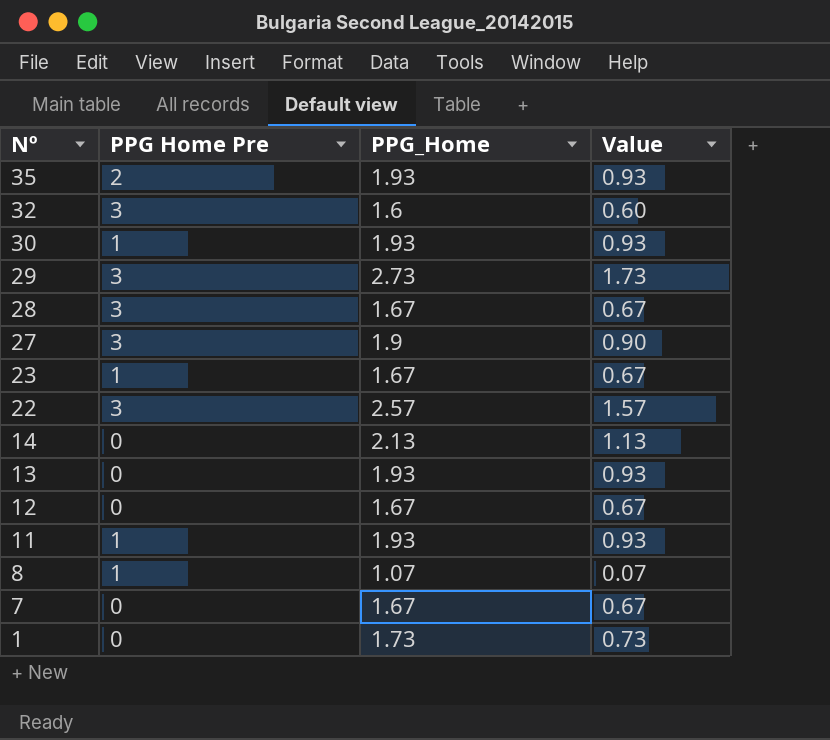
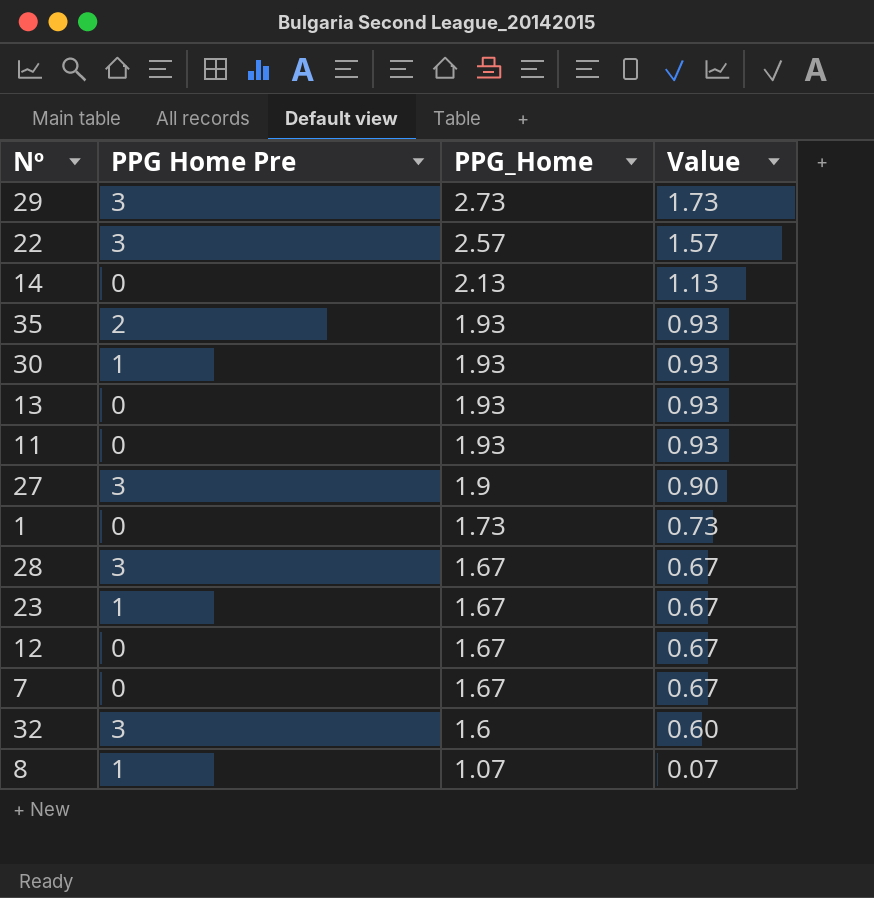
row order: Nº descending -> PPG_Home descending
11 | PPG Home Pre: 1 -> 0

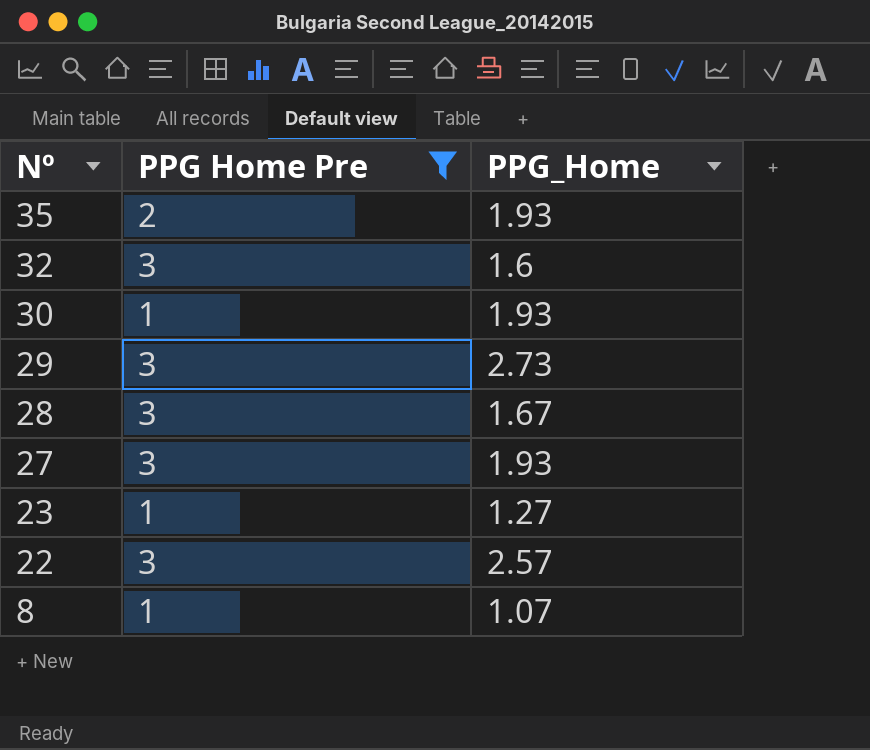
filter: none -> PPG Home Pre != 0
row order: PPG_Home descending -> Nº descending
column Value | formula: [PPG_Home] - 1 -> none
27 | PPG_Home: 1.9 -> 1.93
23 | PPG_Home: 1.67 -> 1.27

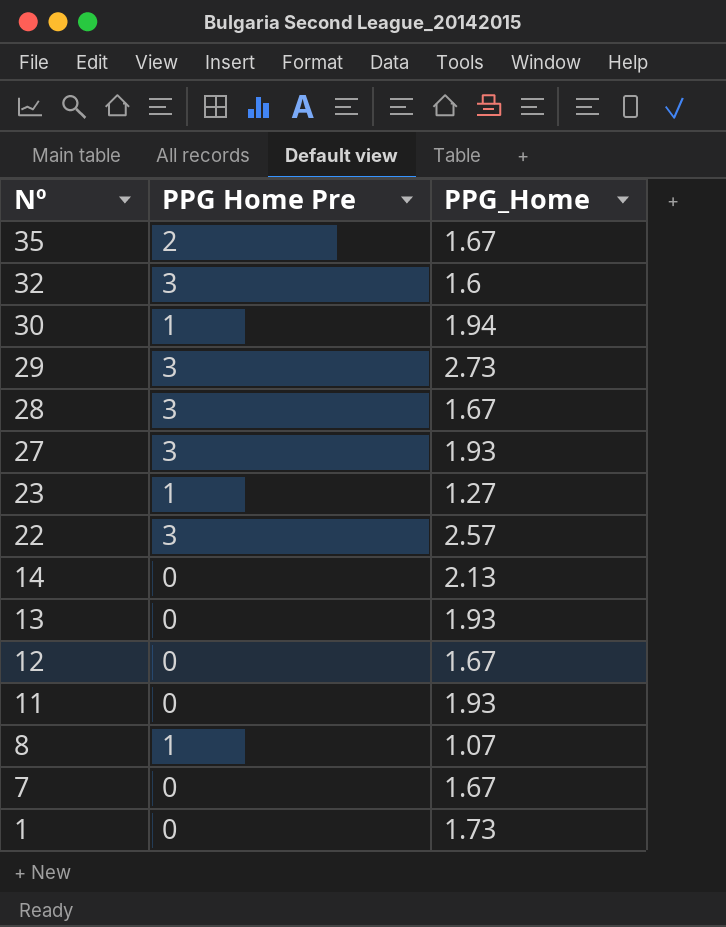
filter: PPG Home Pre != 0 -> none
35 | PPG_Home: 1.93 -> 1.67
30 | PPG_Home: 1.93 -> 1.94

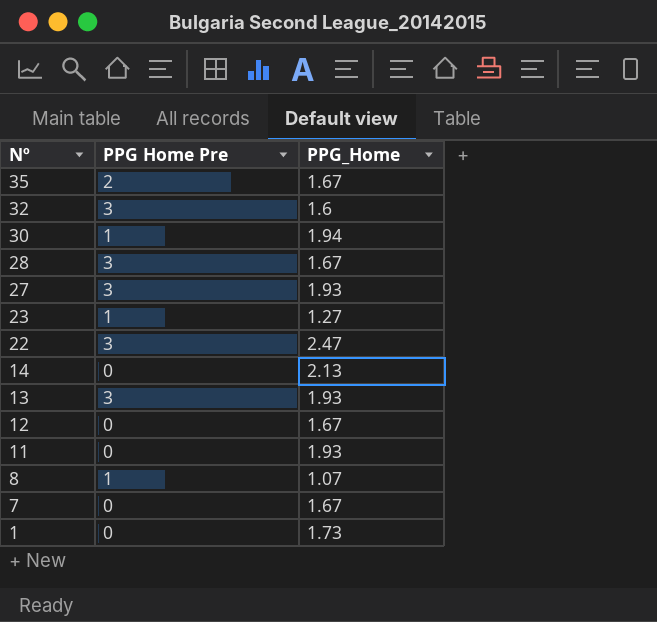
row 29: 3 | 2.73 -> none
22 | PPG_Home: 2.57 -> 2.47
13 | PPG Home Pre: 0 -> 3

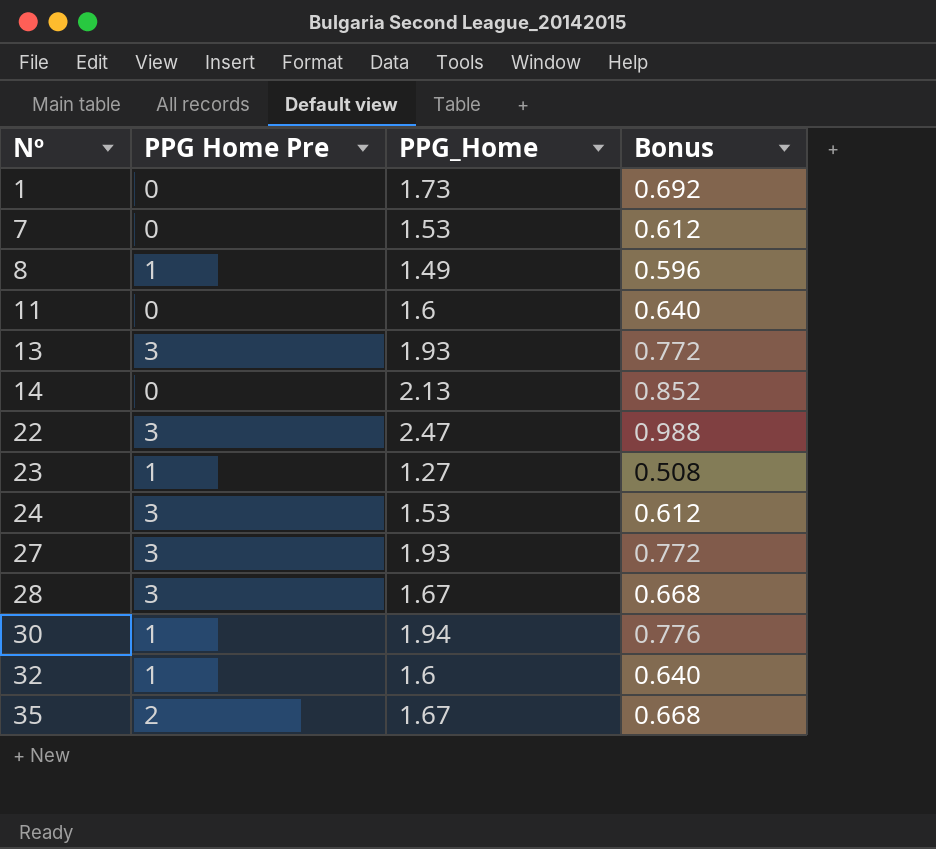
row order: Nº descending -> Nº ascending
column Bonus | formula: none -> [PPG_Home] * 0.4
row 12: 0 | 1.67 -> none
7 | PPG_Home: 1.67 -> 1.53
8 | PPG_Home: 1.07 -> 1.49
11 | PPG_Home: 1.93 -> 1.6
row 24: none -> 3 | 1.53 | 0.612
32 | PPG Home Pre: 3 -> 1

